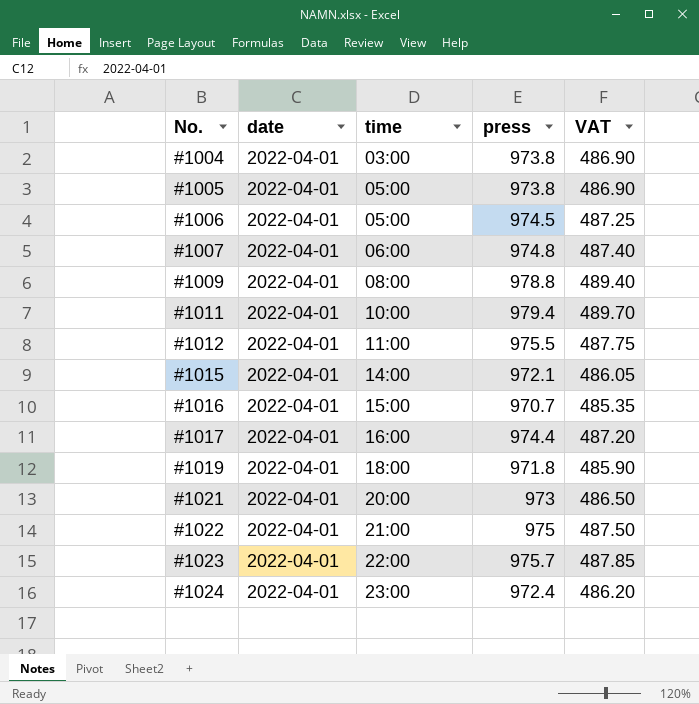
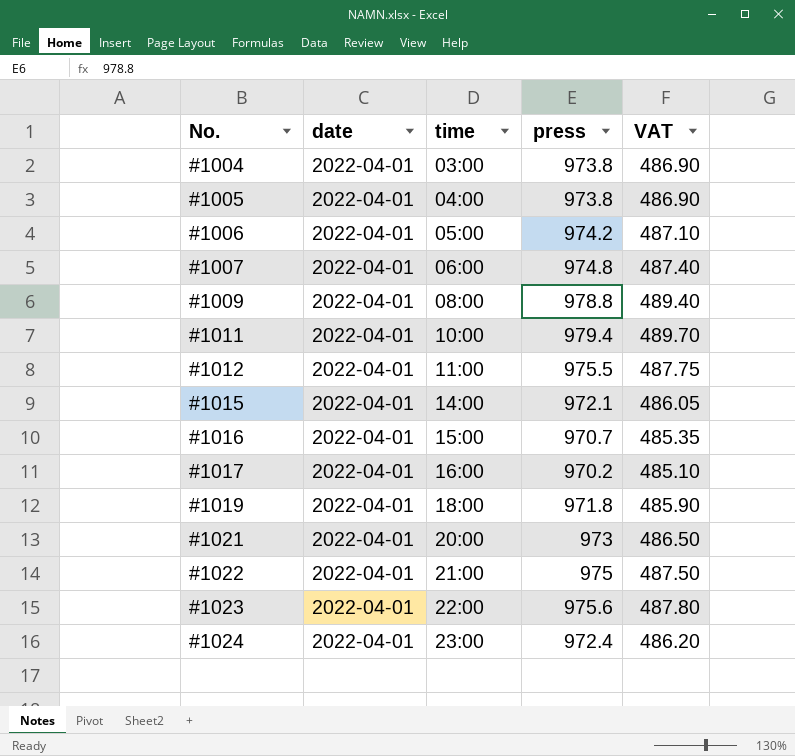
#1005 | time: 05:00 -> 04:00
#1006 | press: 974.5 -> 974.2
#1006 | VAT: 487.25 -> 487.10
#1017 | press: 974.4 -> 970.2
#1017 | VAT: 487.20 -> 485.10
#1023 | press: 975.7 -> 975.6
#1023 | VAT: 487.85 -> 487.80

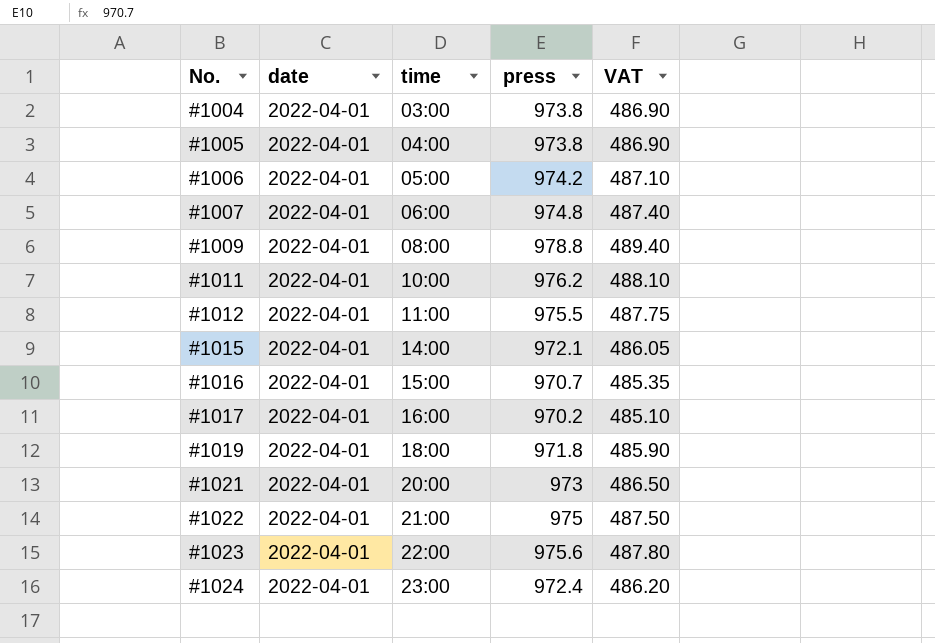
#1011 | press: 979.4 -> 976.2
#1011 | VAT: 489.70 -> 488.10

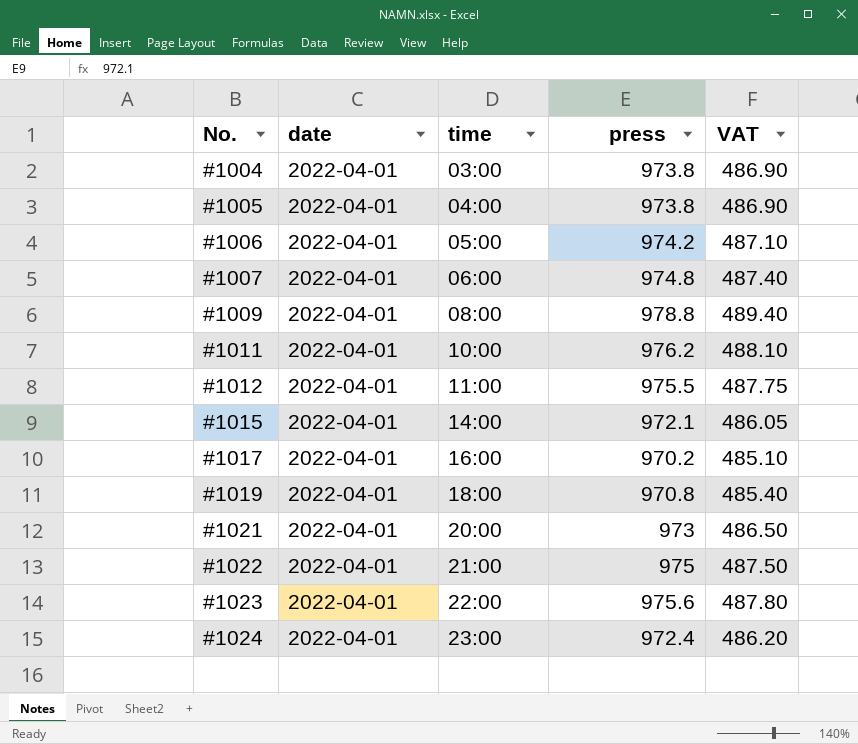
row #1016: 2022-04-01 | 15:00 | 970.7 | 485.35 -> none
#1019 | press: 971.8 -> 970.8
#1019 | VAT: 485.90 -> 485.40

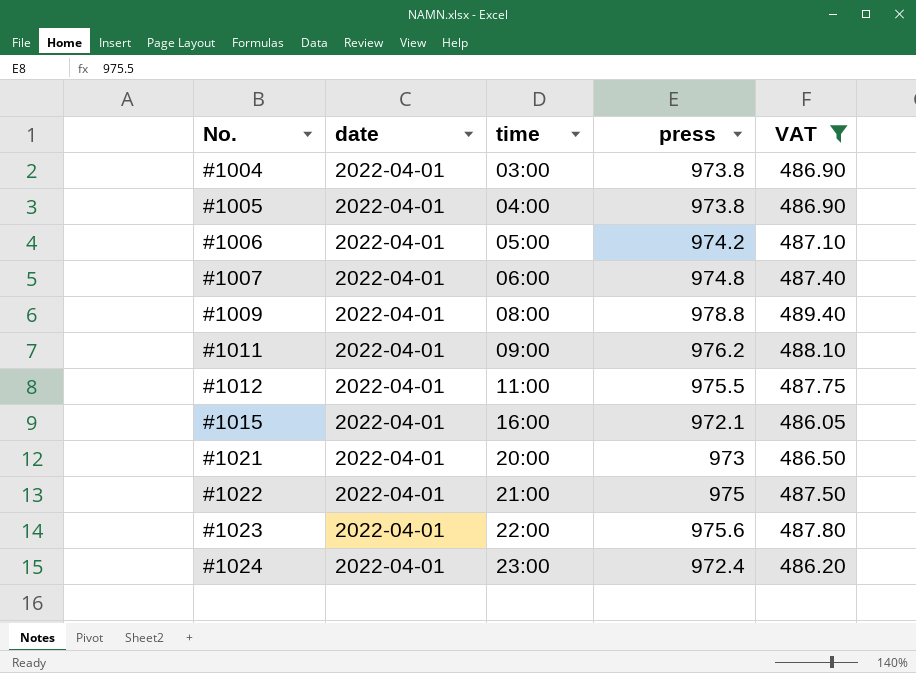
filter: none -> VAT >= 486.05
#1011 | time: 10:00 -> 09:00
#1015 | time: 14:00 -> 16:00

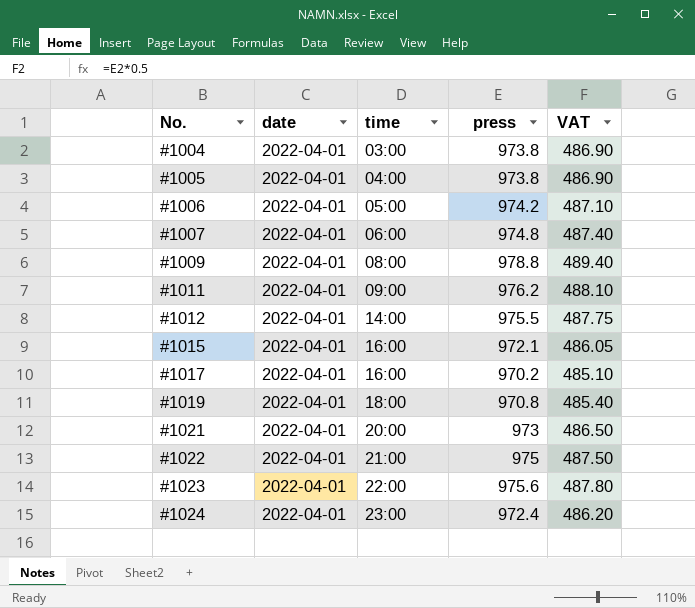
filter: VAT >= 486.05 -> none
#1012 | time: 11:00 -> 14:00

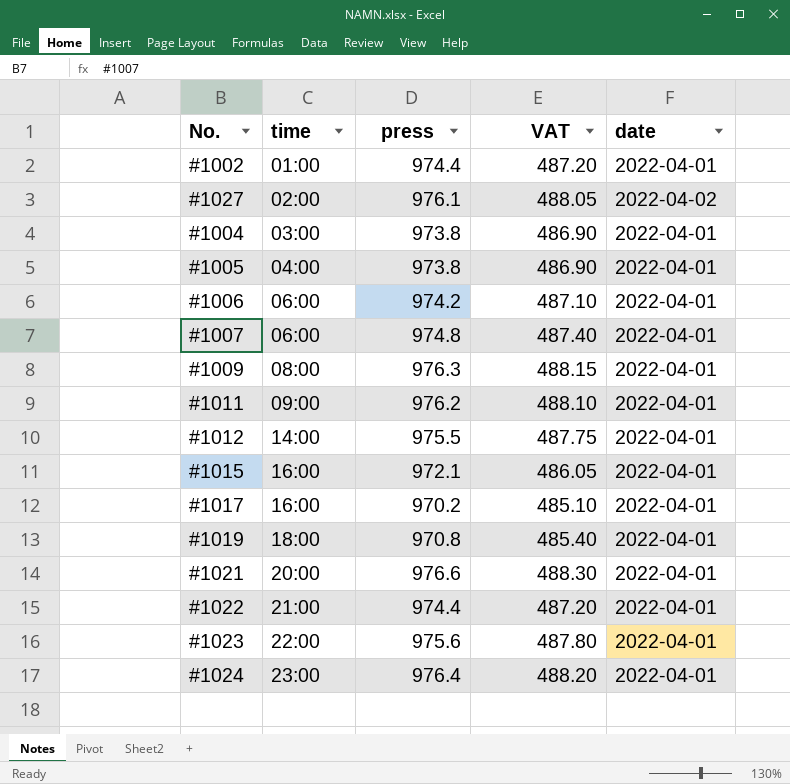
column date | position: 2 -> 5
row #1002: none -> 01:00 | 974.4 | 487.20 | 2022-04-01
row #1027: none -> 02:00 | 976.1 | 488.05 | 2022-04-02
#1006 | time: 05:00 -> 06:00
#1009 | press: 978.8 -> 976.3
#1009 | VAT: 489.40 -> 488.15
#1021 | press: 973 -> 976.6
#1021 | VAT: 486.50 -> 488.30
#1022 | press: 975 -> 974.4
#1022 | VAT: 487.50 -> 487.20
#1024 | press: 972.4 -> 976.4
#1024 | VAT: 486.20 -> 488.20

